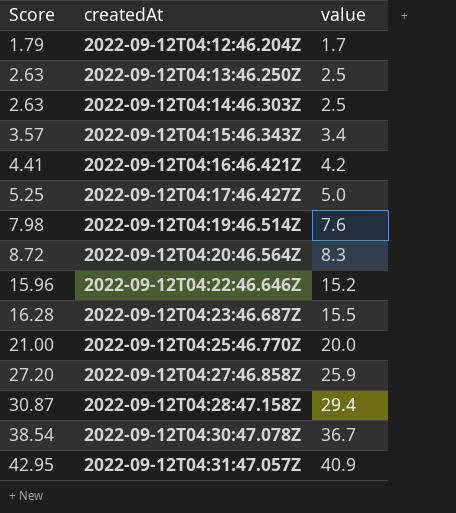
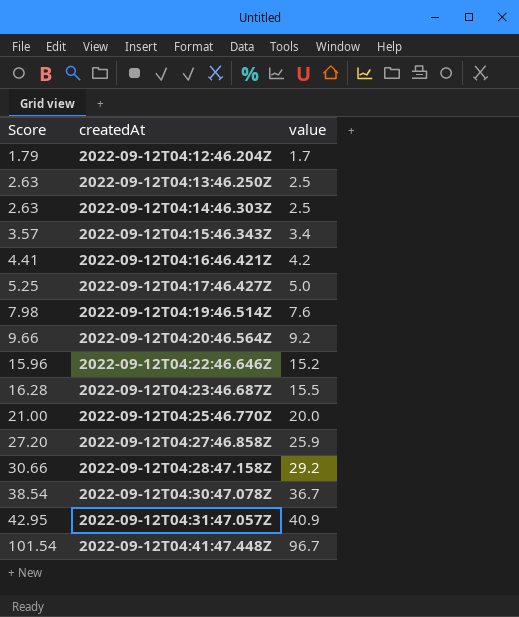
2022-09-12T04:20:46.564Z | Score: 8.72 -> 9.66
2022-09-12T04:20:46.564Z | value: 8.3 -> 9.2
2022-09-12T04:28:47.158Z | Score: 30.87 -> 30.66
2022-09-12T04:28:47.158Z | value: 29.4 -> 29.2
row 2022-09-12T04:41:47.448Z: none -> 101.54 | 96.7

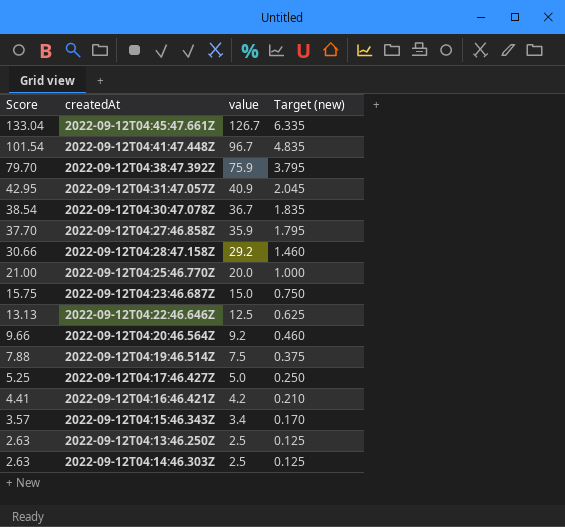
row order: Score ascending -> Score descending
column Target (new) | formula: none -> [value] * 0.05
row 2022-09-12T04:12:46.204Z: 1.79 | 1.7 -> none
row 2022-09-12T04:45:47.661Z: none -> 133.04 | 126.7 | 6.335
row 2022-09-12T04:38:47.392Z: none -> 79.70 | 75.9 | 3.795
2022-09-12T04:27:46.858Z | Score: 27.20 -> 37.70
2022-09-12T04:27:46.858Z | value: 25.9 -> 35.9
2022-09-12T04:23:46.687Z | Score: 16.28 -> 15.75
2022-09-12T04:23:46.687Z | value: 15.5 -> 15.0
2022-09-12T04:22:46.646Z | Score: 15.96 -> 13.13
2022-09-12T04:22:46.646Z | value: 15.2 -> 12.5
2022-09-12T04:19:46.514Z | Score: 7.98 -> 7.88
2022-09-12T04:19:46.514Z | value: 7.6 -> 7.5

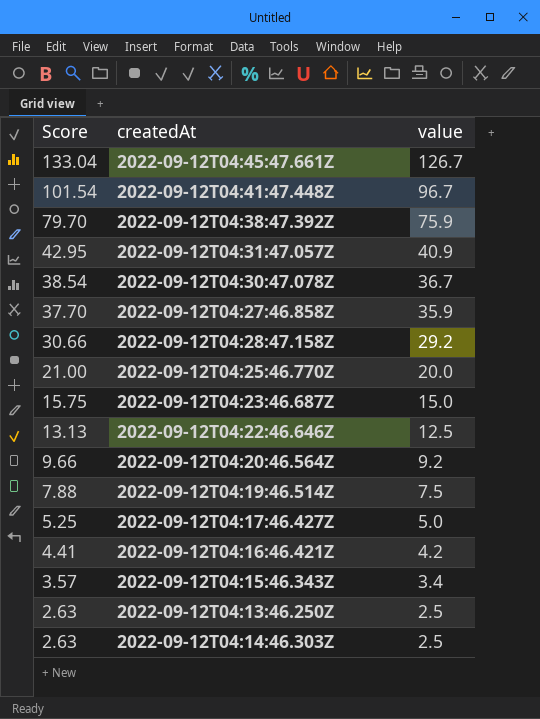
column Target (new) | formula: [value] * 0.05 -> none

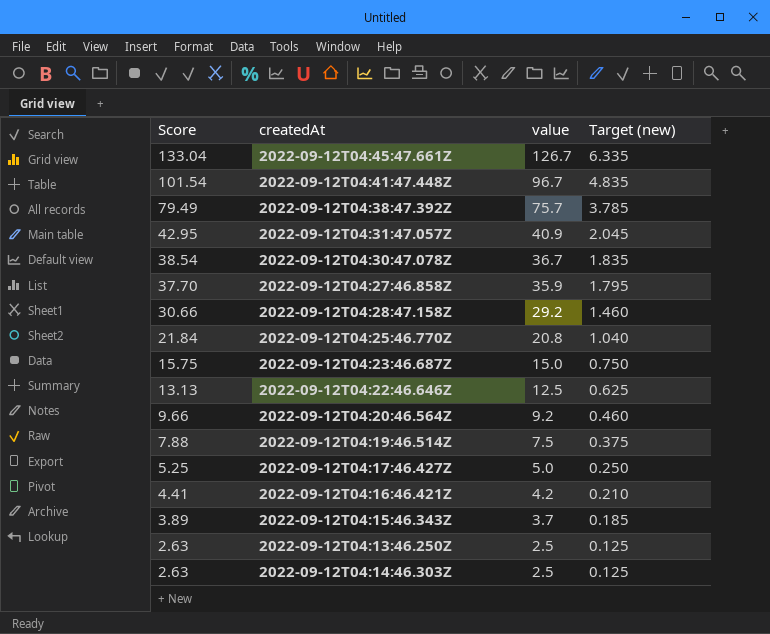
column Target (new) | formula: none -> [value] * 0.05
2022-09-12T04:38:47.392Z | Score: 79.70 -> 79.49
2022-09-12T04:38:47.392Z | value: 75.9 -> 75.7
2022-09-12T04:25:46.770Z | Score: 21.00 -> 21.84
2022-09-12T04:25:46.770Z | value: 20.0 -> 20.8
2022-09-12T04:15:46.343Z | Score: 3.57 -> 3.89
2022-09-12T04:15:46.343Z | value: 3.4 -> 3.7

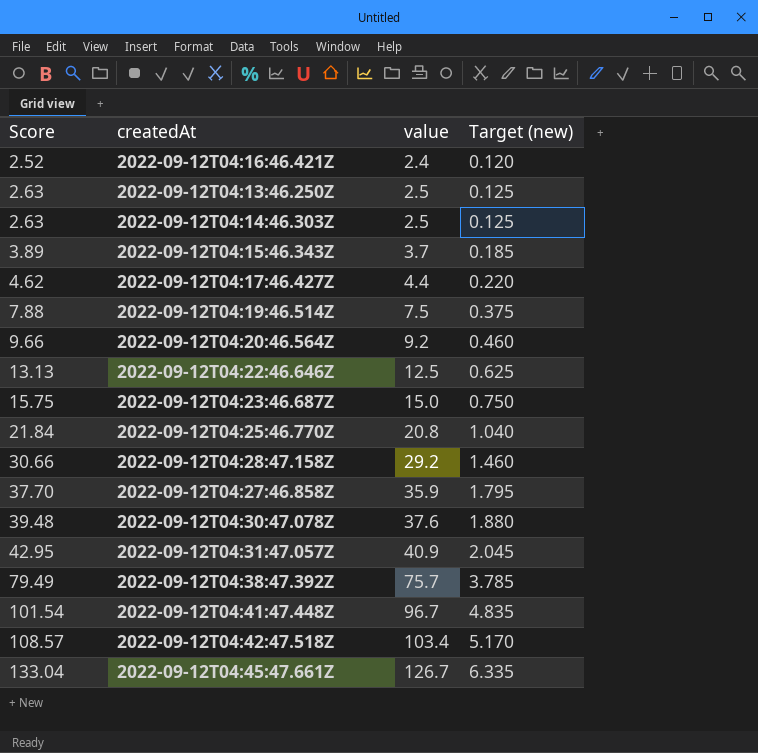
row order: Score descending -> Score ascending
2022-09-12T04:16:46.421Z | Score: 4.41 -> 2.52
2022-09-12T04:16:46.421Z | value: 4.2 -> 2.4
2022-09-12T04:16:46.421Z | Target (new): 0.210 -> 0.120
2022-09-12T04:17:46.427Z | Score: 5.25 -> 4.62
2022-09-12T04:17:46.427Z | value: 5.0 -> 4.4
2022-09-12T04:17:46.427Z | Target (new): 0.250 -> 0.220
2022-09-12T04:30:47.078Z | Score: 38.54 -> 39.48
2022-09-12T04:30:47.078Z | value: 36.7 -> 37.6
2022-09-12T04:30:47.078Z | Target (new): 1.835 -> 1.880
row 2022-09-12T04:42:47.518Z: none -> 108.57 | 103.4 | 5.170

